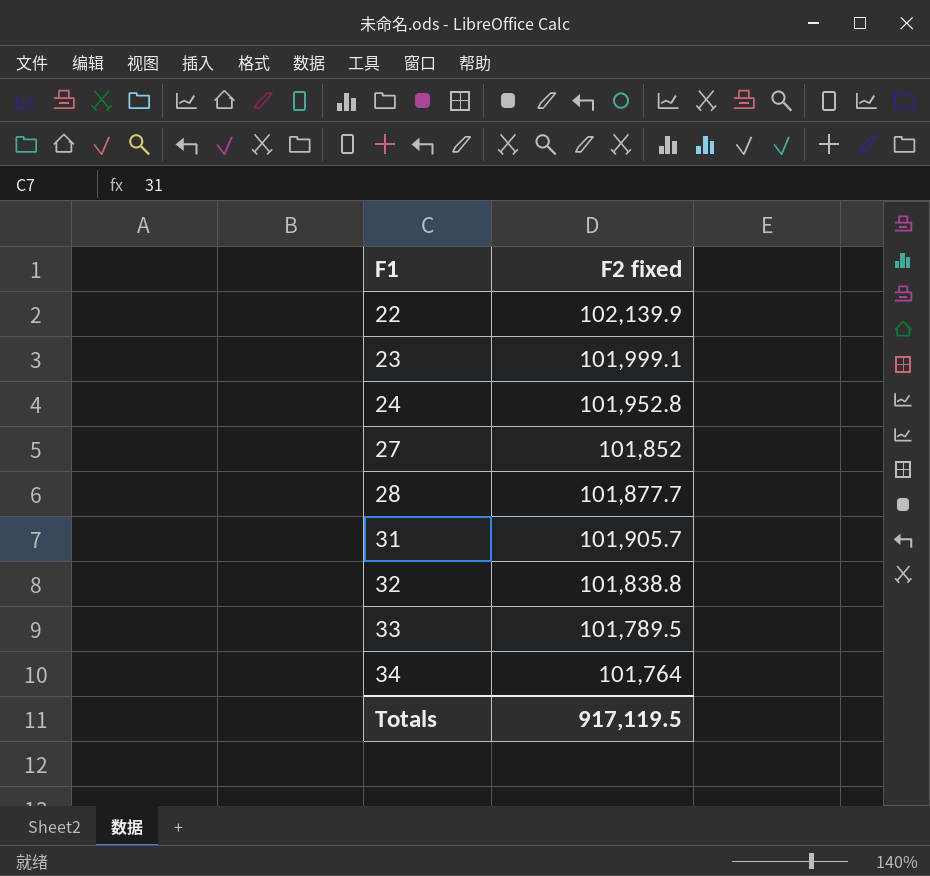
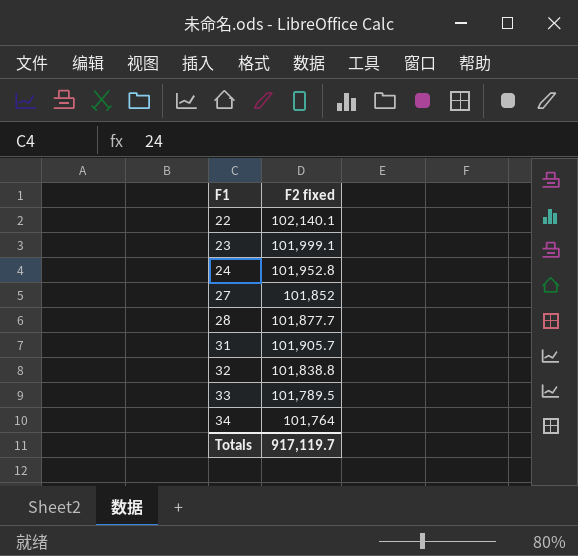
22 | F2 fixed: 102,139.9 -> 102,140.1
Totals | F2 fixed: 917,119.5 -> 917,119.7

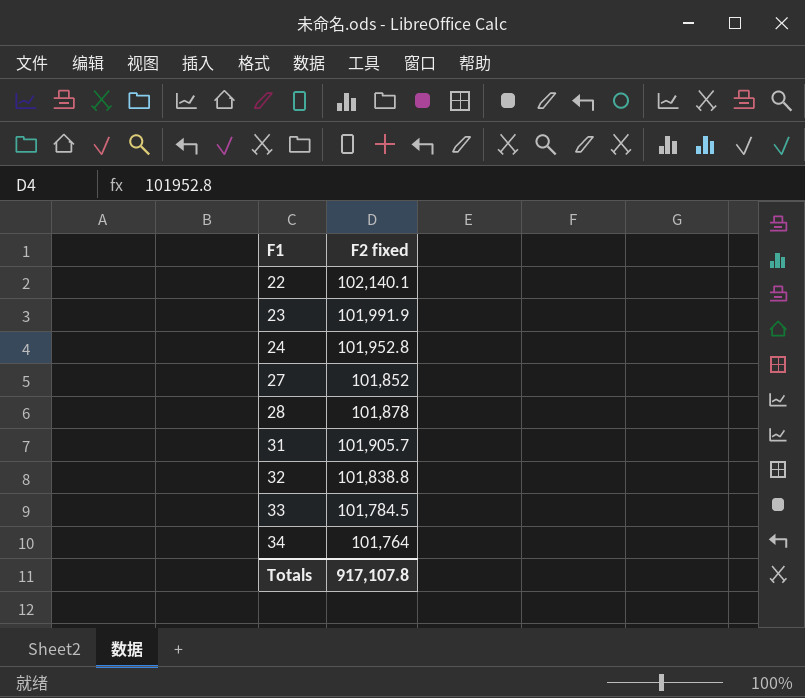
23 | F2 fixed: 101,999.1 -> 101,991.9
28 | F2 fixed: 101,877.7 -> 101,878
33 | F2 fixed: 101,789.5 -> 101,784.5
Totals | F2 fixed: 917,119.7 -> 917,107.8

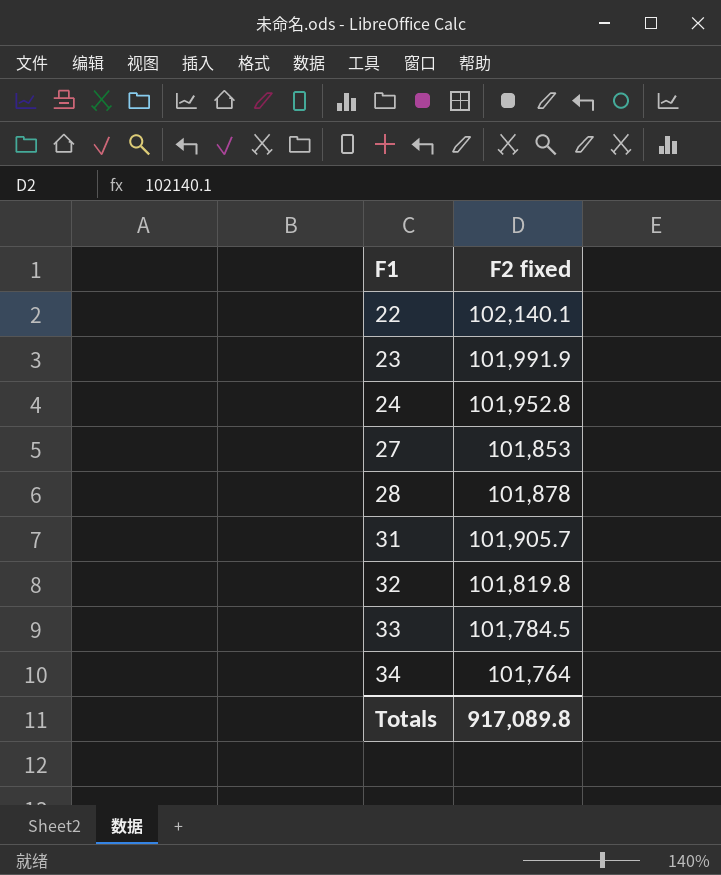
27 | F2 fixed: 101,852 -> 101,853
32 | F2 fixed: 101,838.8 -> 101,819.8
Totals | F2 fixed: 917,107.8 -> 917,089.8

